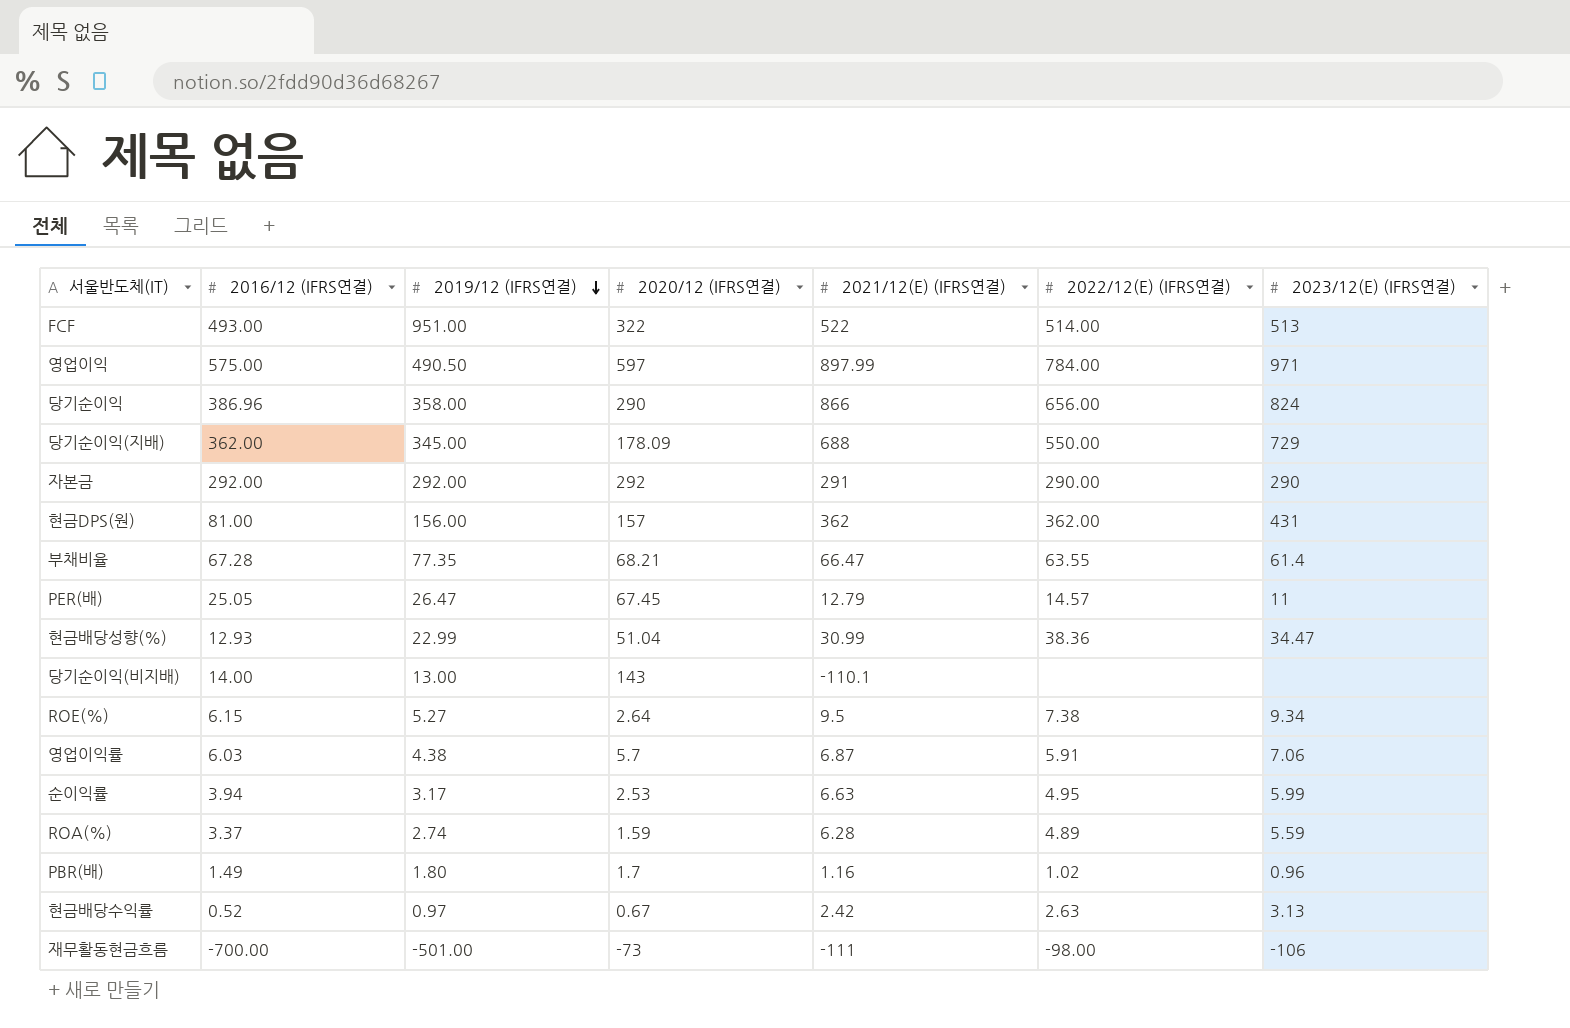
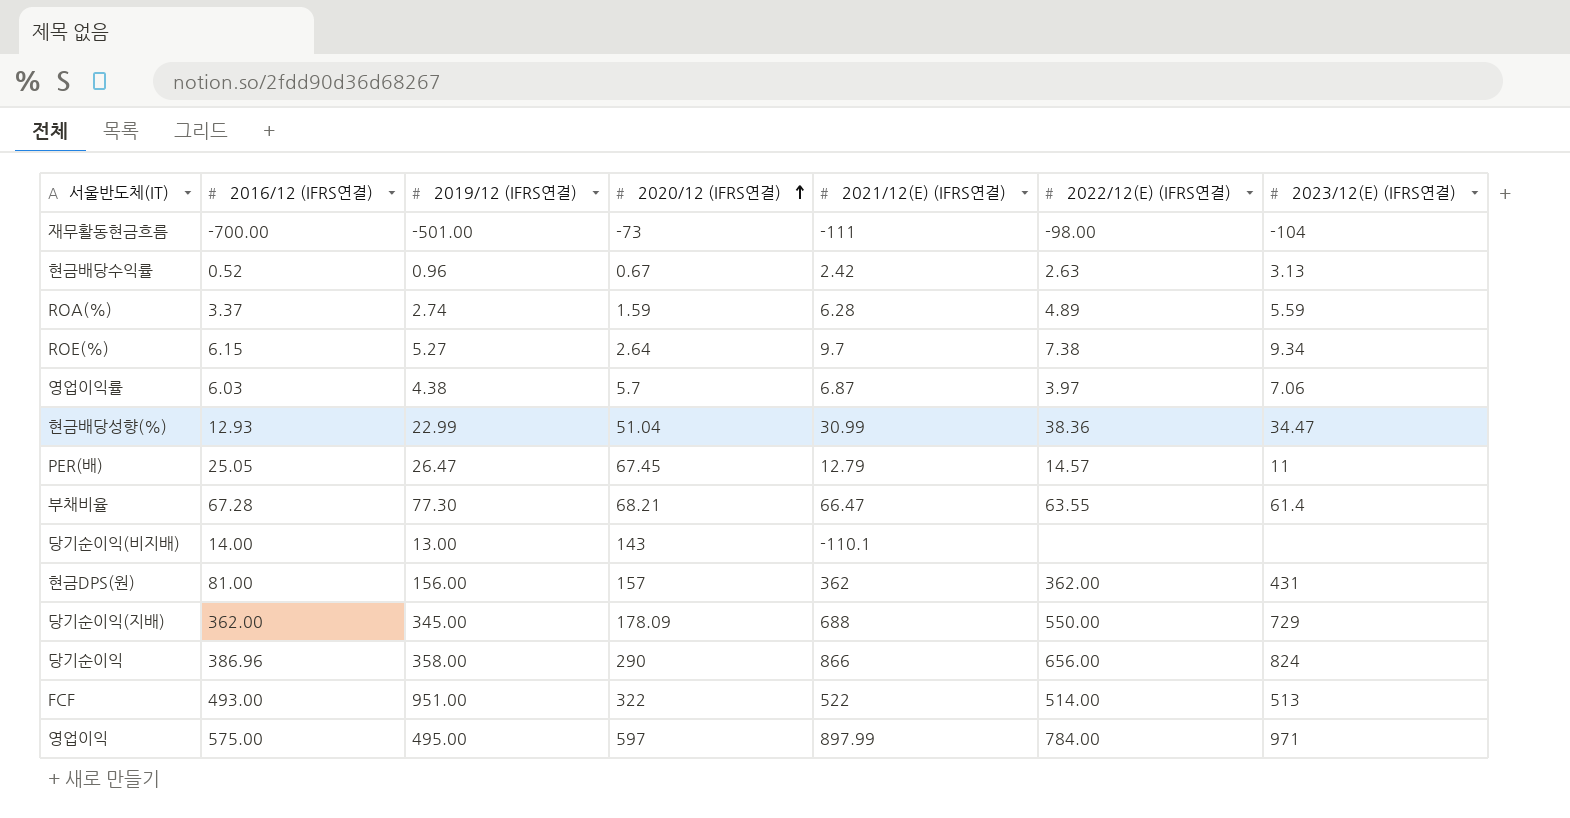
row order: 2019/12 (IFRS연결) descending -> 2020/12 (IFRS연결) ascending
row 자본금: 292.00 | 292.00 | 292 | 291 | 290.00 | 290 -> none
row 순이익률: 3.94 | 3.17 | 2.53 | 6.63 | 4.95 | 5.99 -> none
row PBR(배): 1.49 | 1.80 | 1.7 | 1.16 | 1.02 | 0.96 -> none
재무활동현금흐름 | 2023/12(E) (IFRS연결): -106 -> -104
현금배당수익률 | 2019/12 (IFRS연결): 0.97 -> 0.96
ROE(%) | 2021/12(E) (IFRS연결): 9.5 -> 9.7
영업이익률 | 2022/12(E) (IFRS연결): 5.91 -> 3.97
부채비율 | 2019/12 (IFRS연결): 77.35 -> 77.30
영업이익 | 2019/12 (IFRS연결): 490.50 -> 495.00

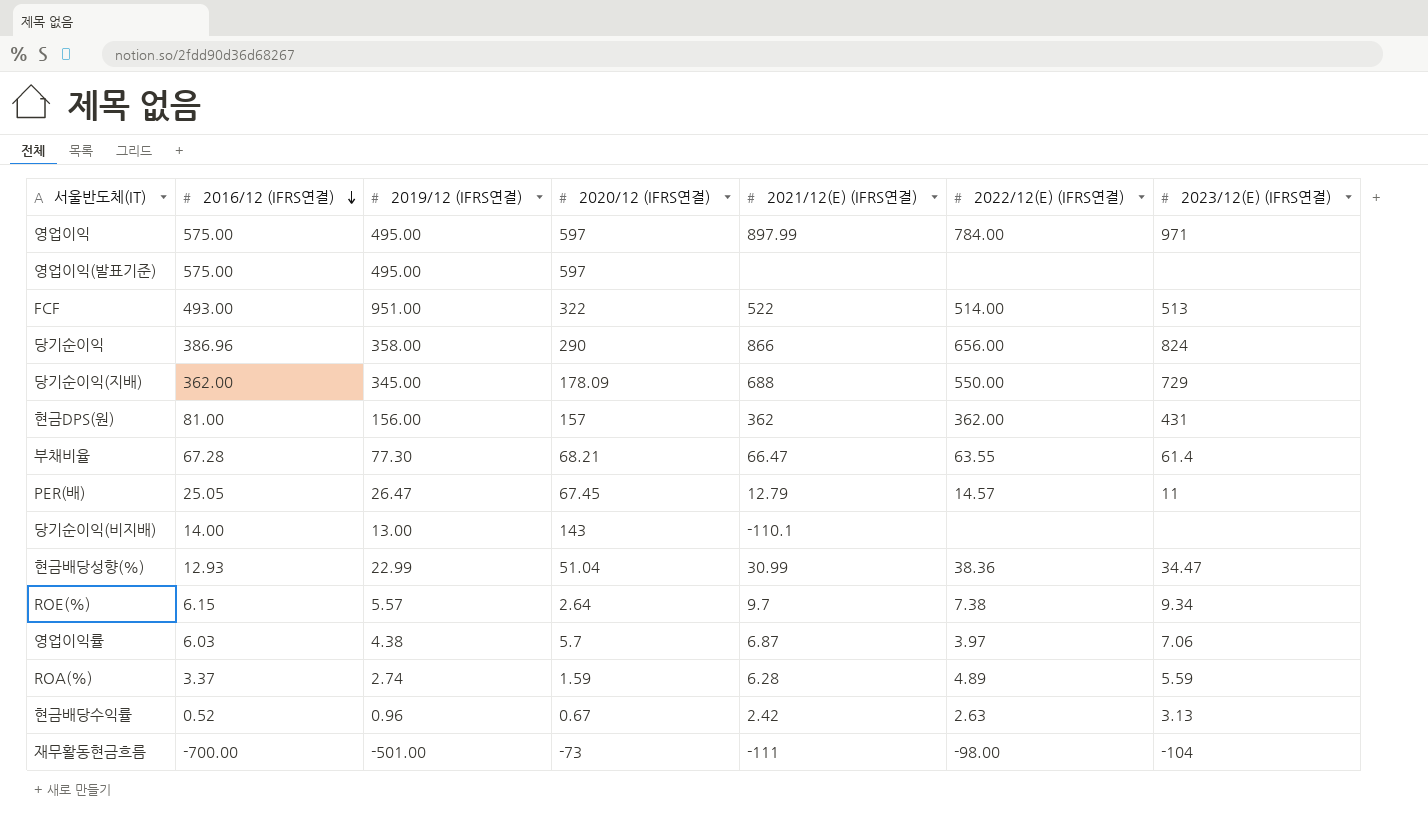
row order: 2020/12 (IFRS연결) ascending -> 2016/12 (IFRS연결) descending
row 영업이익(발표기준): none -> 575.00 | 495.00 | 597 | none | none | none
ROE(%) | 2019/12 (IFRS연결): 5.27 -> 5.57

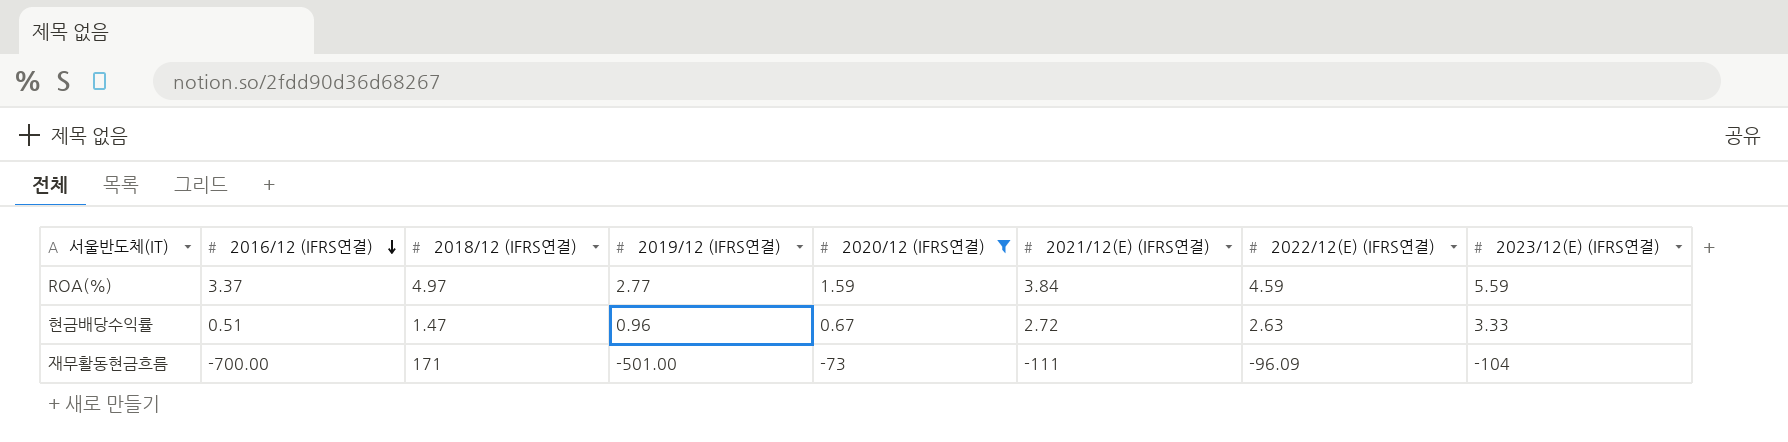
filter: none -> 2020/12 (IFRS연결) <= 1.59
column 2018/12 (IFRS연결) | position: none -> 3
ROA(%) | 2019/12 (IFRS연결): 2.74 -> 2.77
ROA(%) | 2021/12(E) (IFRS연결): 6.28 -> 3.84
ROA(%) | 2022/12(E) (IFRS연결): 4.89 -> 4.59
현금배당수익률 | 2016/12 (IFRS연결): 0.52 -> 0.51
현금배당수익률 | 2021/12(E) (IFRS연결): 2.42 -> 2.72
현금배당수익률 | 2023/12(E) (IFRS연결): 3.13 -> 3.33
재무활동현금흐름 | 2022/12(E) (IFRS연결): -98.00 -> -96.09

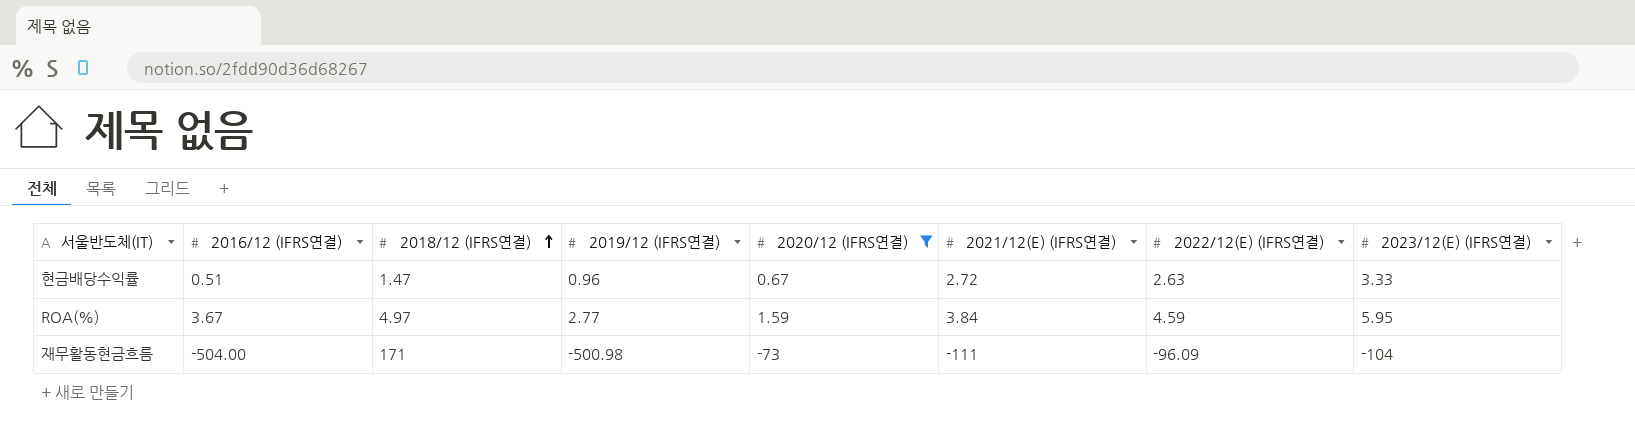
row order: 2016/12 (IFRS연결) descending -> 2018/12 (IFRS연결) ascending
ROA(%) | 2016/12 (IFRS연결): 3.37 -> 3.67
ROA(%) | 2023/12(E) (IFRS연결): 5.59 -> 5.95
재무활동현금흐름 | 2016/12 (IFRS연결): -700.00 -> -504.00
재무활동현금흐름 | 2019/12 (IFRS연결): -501.00 -> -500.98

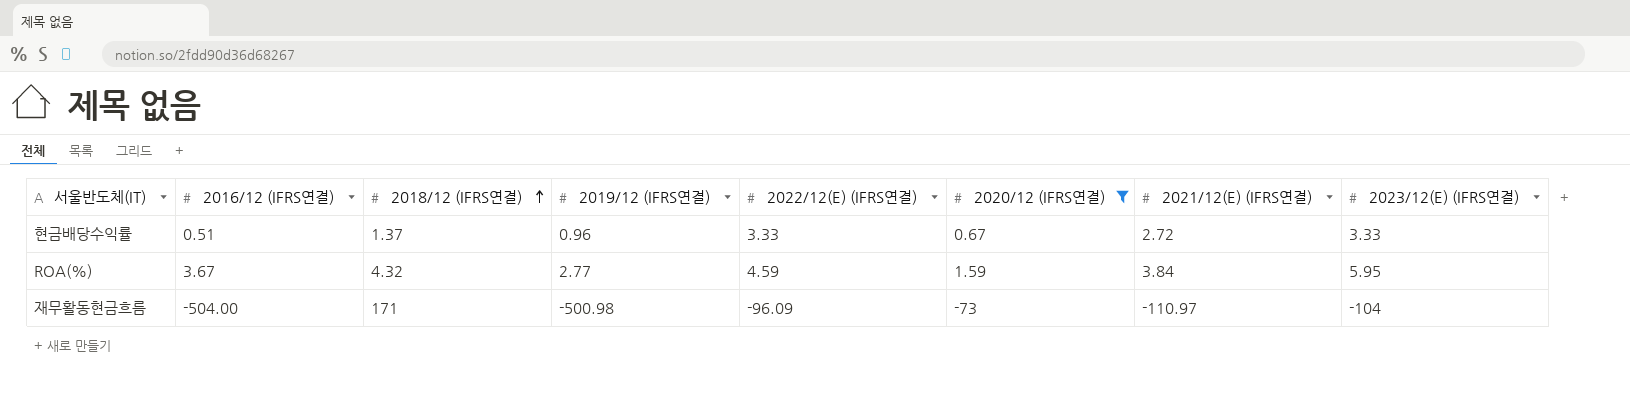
column 2022/12(E) (IFRS연결) | position: 7 -> 5
현금배당수익률 | 2018/12 (IFRS연결): 1.47 -> 1.37
현금배당수익률 | 2022/12(E) (IFRS연결): 2.63 -> 3.33
ROA(%) | 2018/12 (IFRS연결): 4.97 -> 4.32
재무활동현금흐름 | 2021/12(E) (IFRS연결): -111 -> -110.97

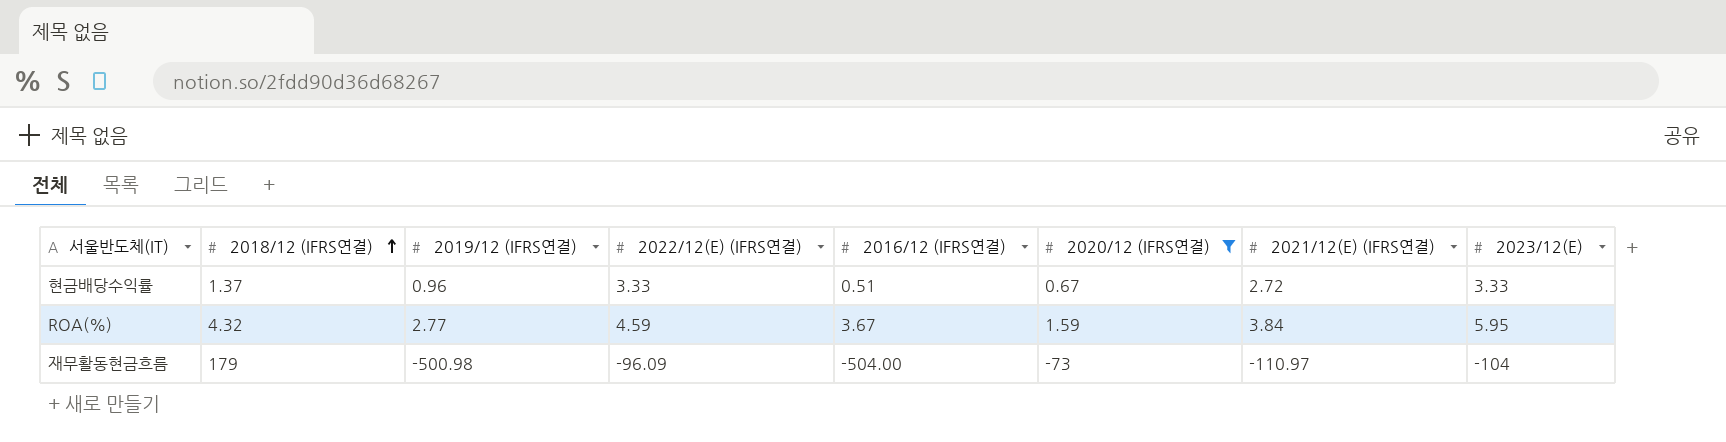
column 2016/12 (IFRS연결) | position: 2 -> 5
column name: 2023/12(E) (IFRS연결) -> 2023/12(E)
재무활동현금흐름 | 2018/12 (IFRS연결): 171 -> 179

